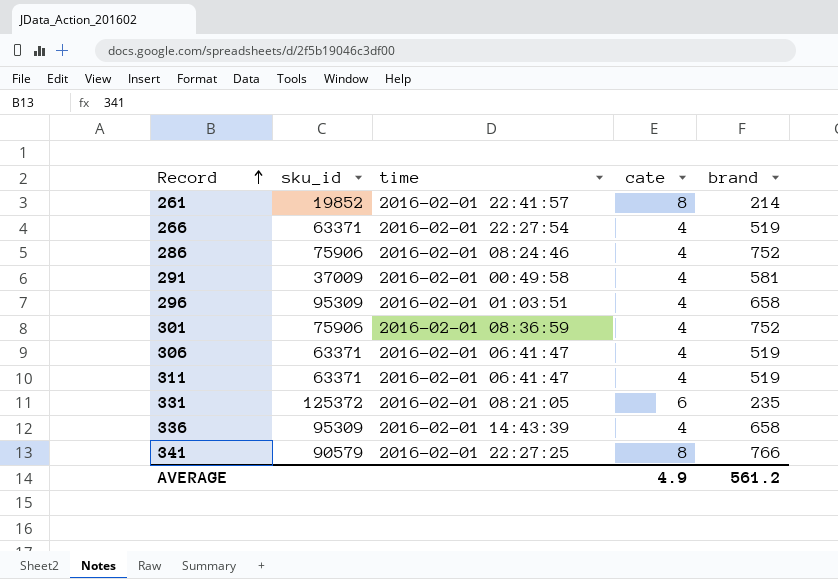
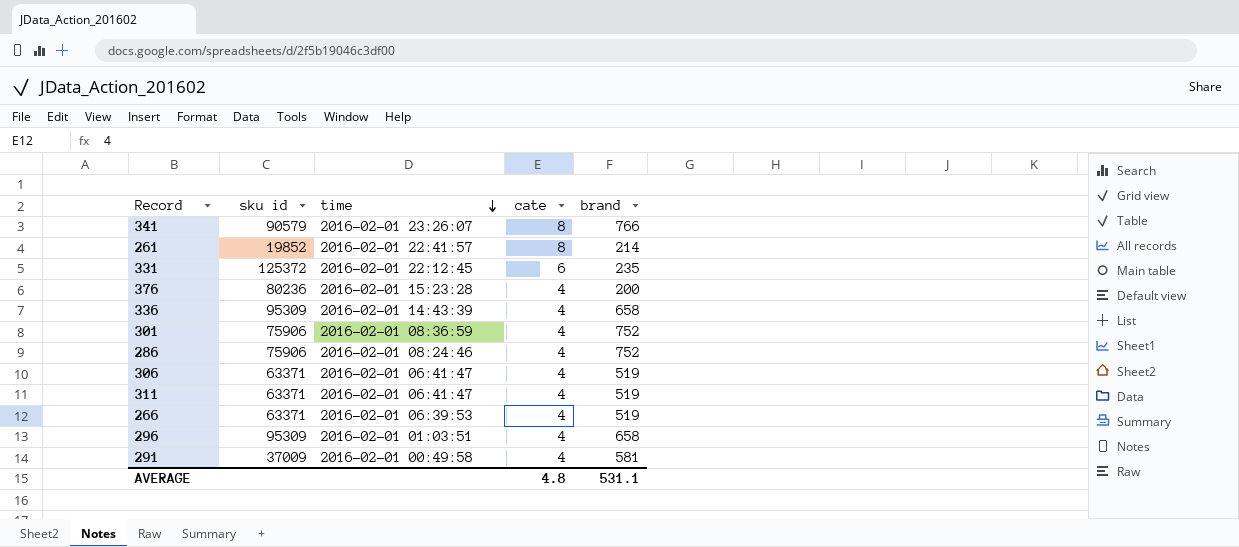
row order: Record ascending -> time descending
column name: sku_id -> sku id
341 | time: 2016-02-01 22:27:25 -> 2016-02-01 23:26:07
331 | time: 2016-02-01 08:21:05 -> 2016-02-01 22:12:45
row 376: none -> 80236 | 2016-02-01 15:23:28 | 4 | 200
266 | time: 2016-02-01 22:27:54 -> 2016-02-01 06:39:53
AVERAGE | cate: 4.9 -> 4.8
AVERAGE | brand: 561.2 -> 531.1

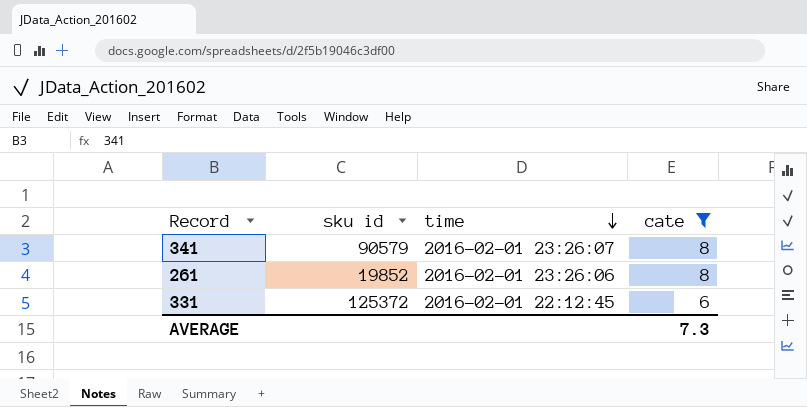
filter: none -> cate != 4
column brand | position: 5 -> none
261 | time: 2016-02-01 22:41:57 -> 2016-02-01 23:26:06
AVERAGE | cate: 4.8 -> 7.3

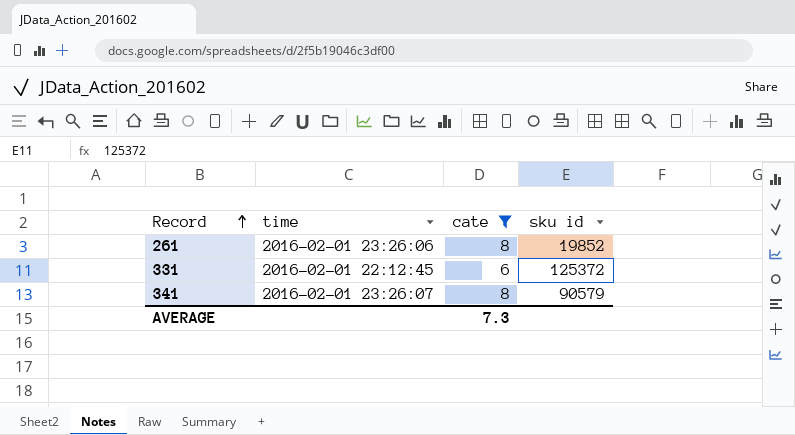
row order: time descending -> Record ascending
column sku id | position: 2 -> 4

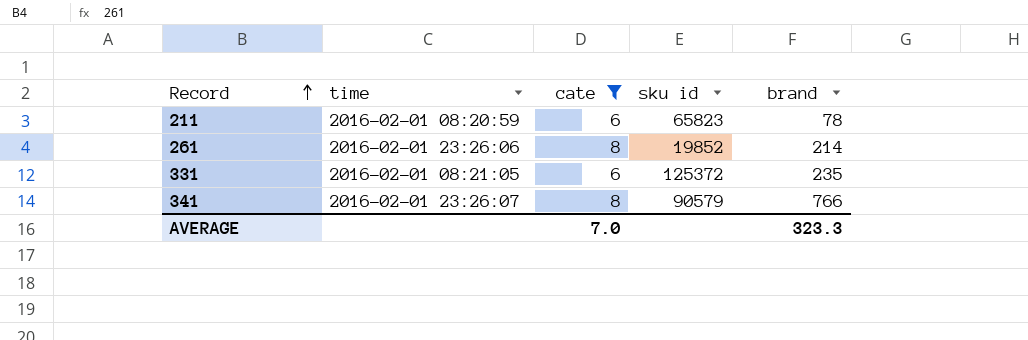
column brand | position: none -> 5
row 211: none -> 2016-02-01 08:20:59 | 6 | 65823 | 78
331 | time: 2016-02-01 22:12:45 -> 2016-02-01 08:21:05
AVERAGE | cate: 7.3 -> 7.0

